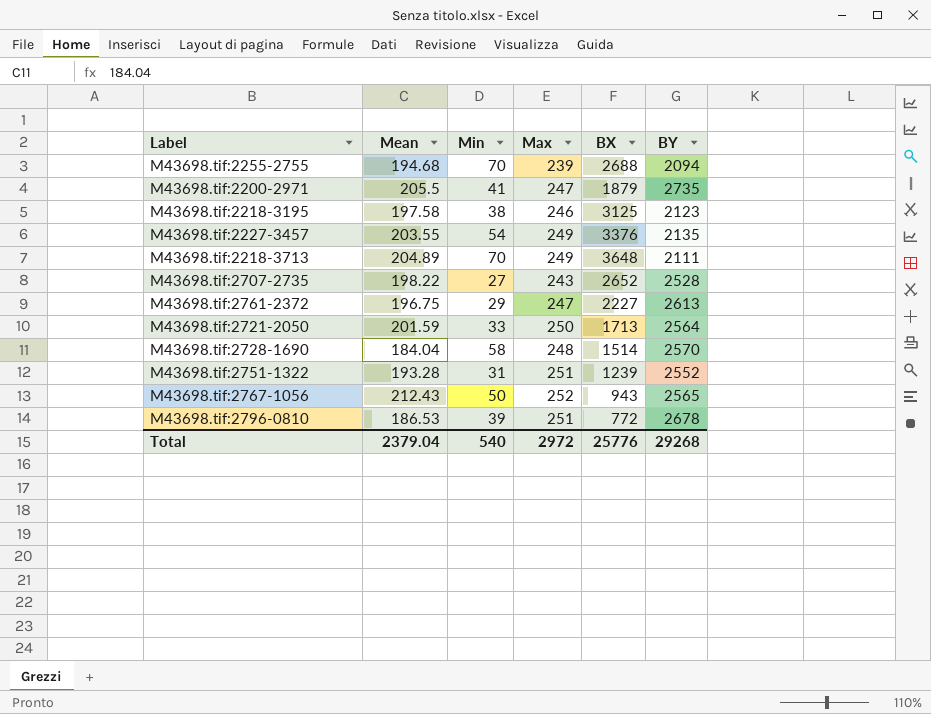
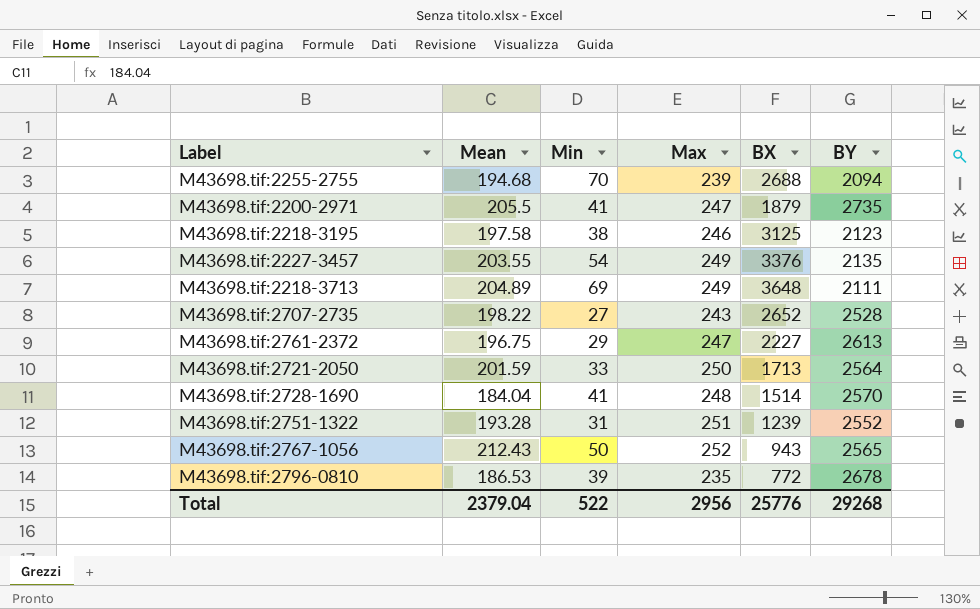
M43698.tif:2218-3713 | Min: 70 -> 69
M43698.tif:2728-1690 | Min: 58 -> 41
M43698.tif:2796-0810 | Max: 251 -> 235
Total | Min: 540 -> 522
Total | Max: 2972 -> 2956

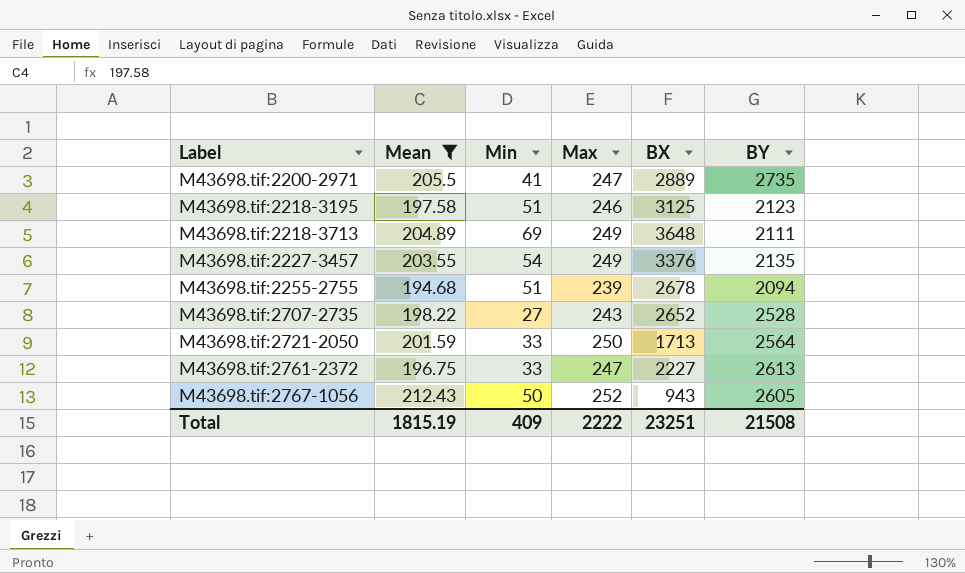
filter: none -> Mean >= 194.68
row order: none -> Label ascending
M43698.tif:2200-2971 | BX: 1879 -> 2889
M43698.tif:2218-3195 | Min: 38 -> 51
M43698.tif:2255-2755 | Min: 70 -> 51
M43698.tif:2255-2755 | BX: 2688 -> 2678
M43698.tif:2761-2372 | Min: 29 -> 33
M43698.tif:2767-1056 | BY: 2565 -> 2605
Total | Mean: 2379.04 -> 1815.19
Total | Min: 522 -> 409
Total | Max: 2956 -> 2222
Total | BX: 25776 -> 23251
Total | BY: 29268 -> 21508

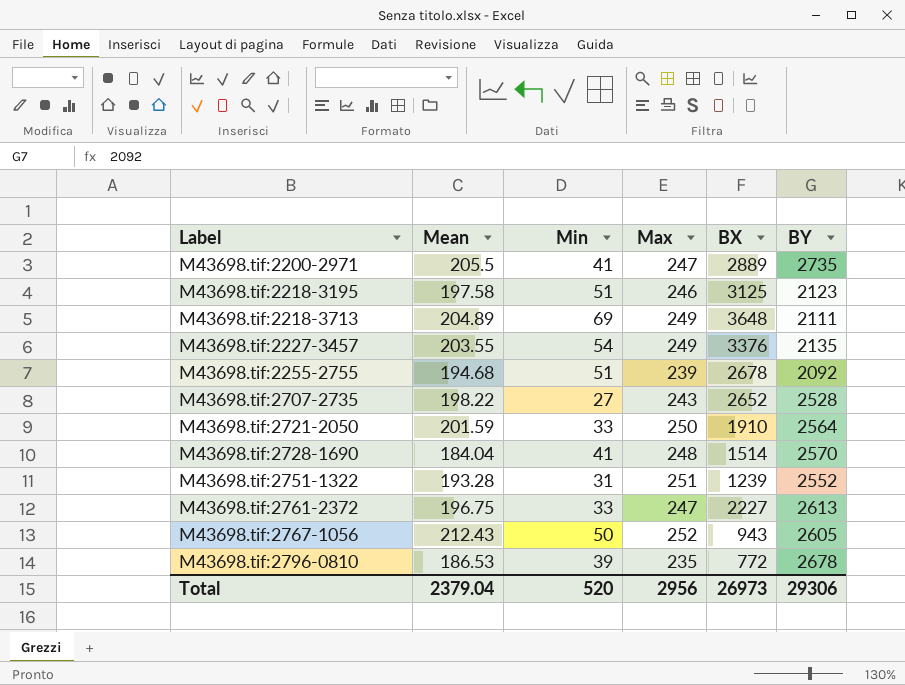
filter: Mean >= 194.68 -> none
M43698.tif:2255-2755 | BY: 2094 -> 2092
M43698.tif:2721-2050 | BX: 1713 -> 1910
Total | Mean: 1815.19 -> 2379.04
Total | Min: 409 -> 520
Total | Max: 2222 -> 2956
Total | BX: 23251 -> 26973
Total | BY: 21508 -> 29306

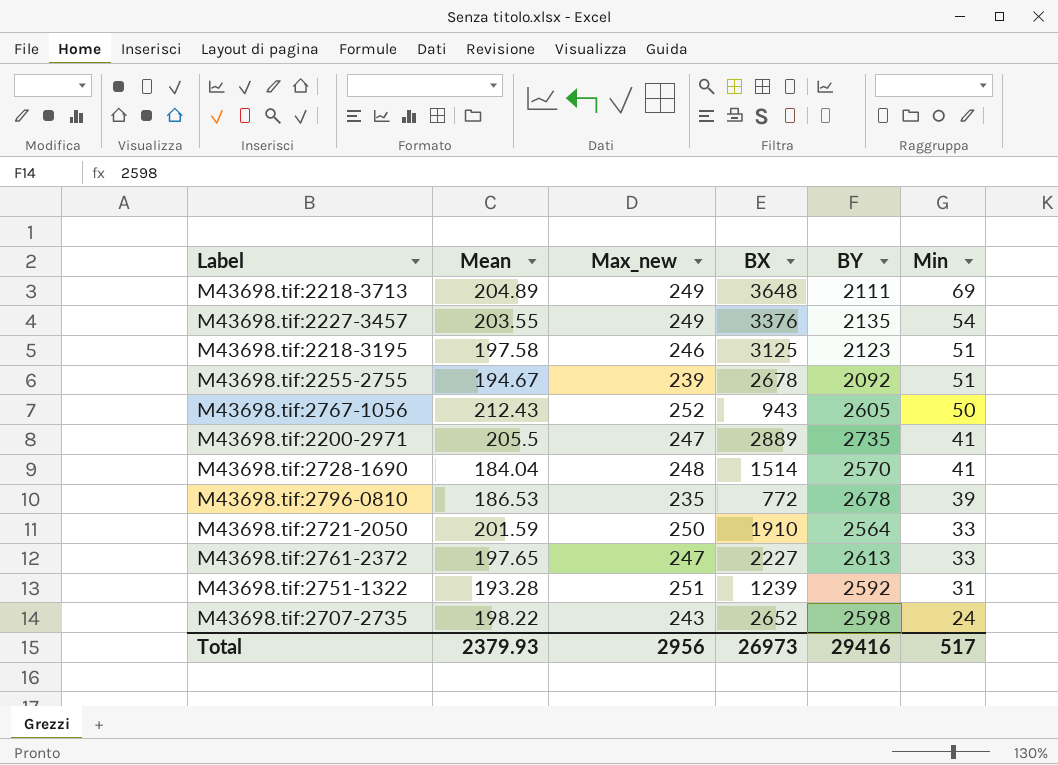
row order: Label ascending -> Min descending
column name: Max -> Max_new
column Min | position: 3 -> 6
M43698.tif:2255-2755 | Mean: 194.68 -> 194.67
M43698.tif:2761-2372 | Mean: 196.75 -> 197.65
M43698.tif:2751-1322 | BY: 2552 -> 2592
M43698.tif:2707-2735 | BY: 2528 -> 2598
M43698.tif:2707-2735 | Min: 27 -> 24
Total | Mean: 2379.04 -> 2379.93
Total | BY: 29306 -> 29416
Total | Min: 520 -> 517

